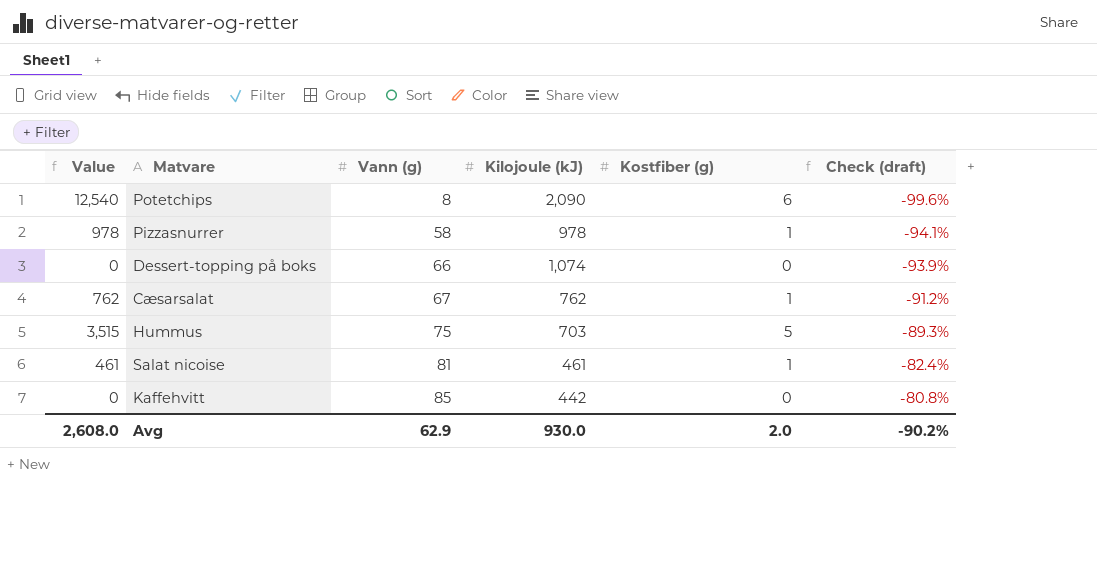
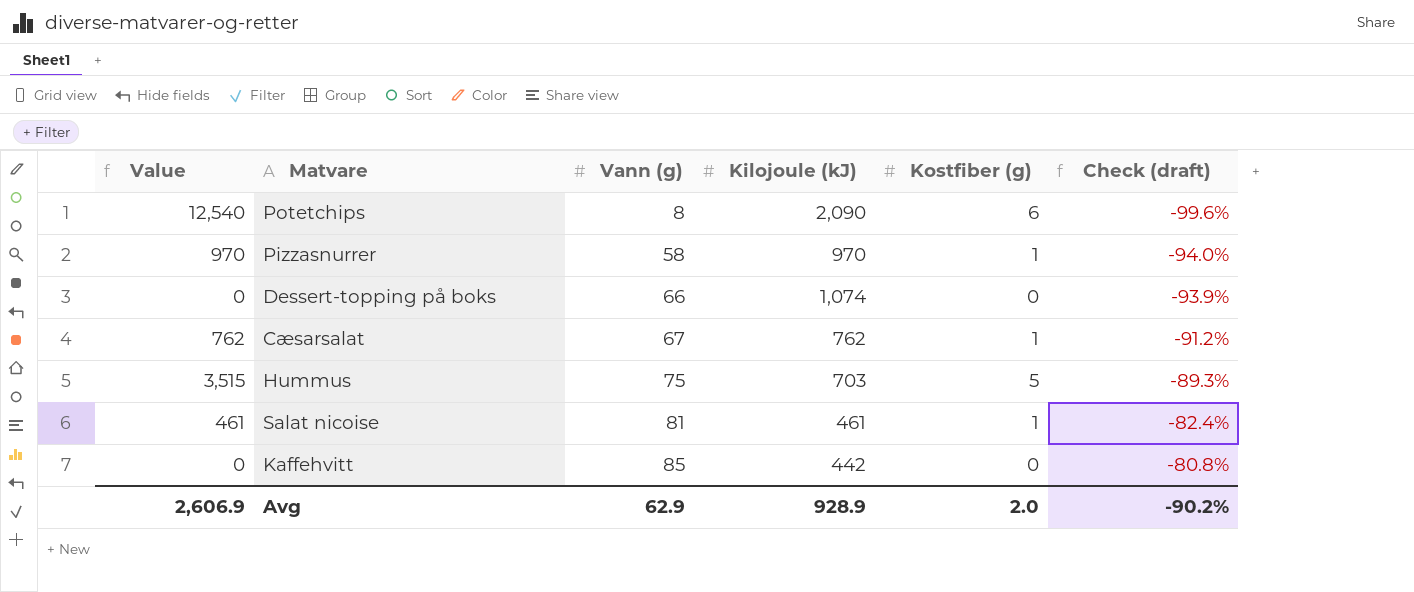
Pizzasnurrer | Value: 978 -> 970
Pizzasnurrer | Kilojoule (kJ): 978 -> 970
Pizzasnurrer | Check (draft): -94.1% -> -94.0%
Avg | Value: 2,608.0 -> 2,606.9
Avg | Kilojoule (kJ): 930.0 -> 928.9

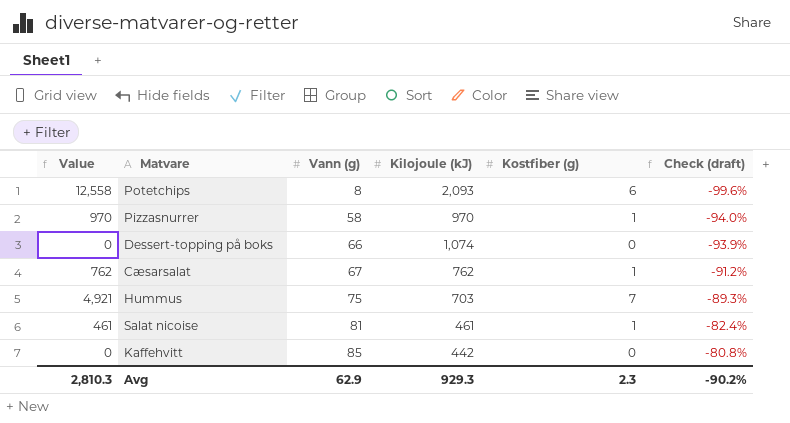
Potetchips | Value: 12,540 -> 12,558
Potetchips | Kilojoule (kJ): 2,090 -> 2,093
Hummus | Value: 3,515 -> 4,921
Hummus | Kostfiber (g): 5 -> 7
Avg | Value: 2,606.9 -> 2,810.3
Avg | Kilojoule (kJ): 928.9 -> 929.3
Avg | Kostfiber (g): 2.0 -> 2.3

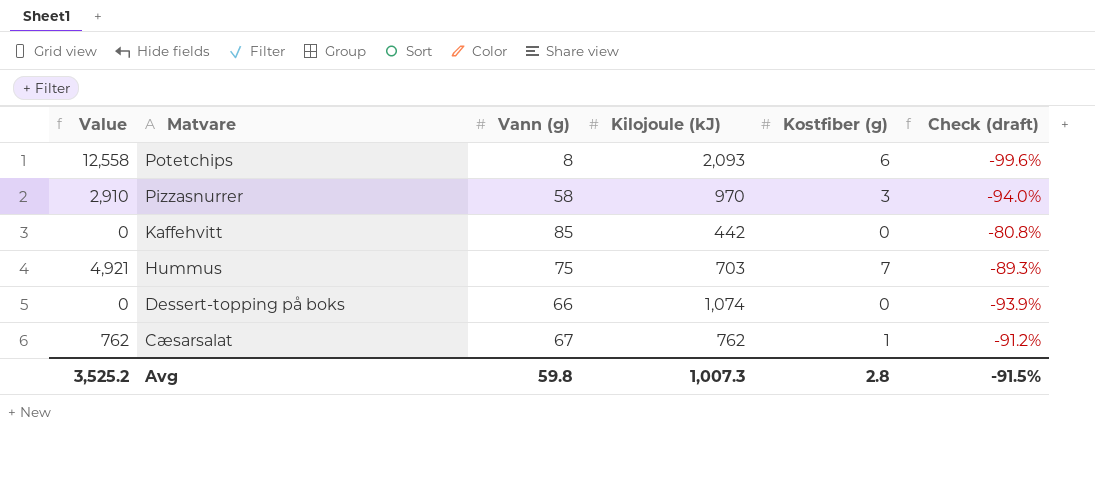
row order: Vann (g) ascending -> Matvare descending
row Salat nicoise: 461 | 81 | 461 | 1 | -82.4% -> none
Pizzasnurrer | Value: 970 -> 2,910
Pizzasnurrer | Kostfiber (g): 1 -> 3
Avg | Value: 2,810.3 -> 3,525.2
Avg | Vann (g): 62.9 -> 59.8
Avg | Kilojoule (kJ): 929.3 -> 1,007.3
Avg | Kostfiber (g): 2.3 -> 2.8
Avg | Check (draft): -90.2% -> -91.5%

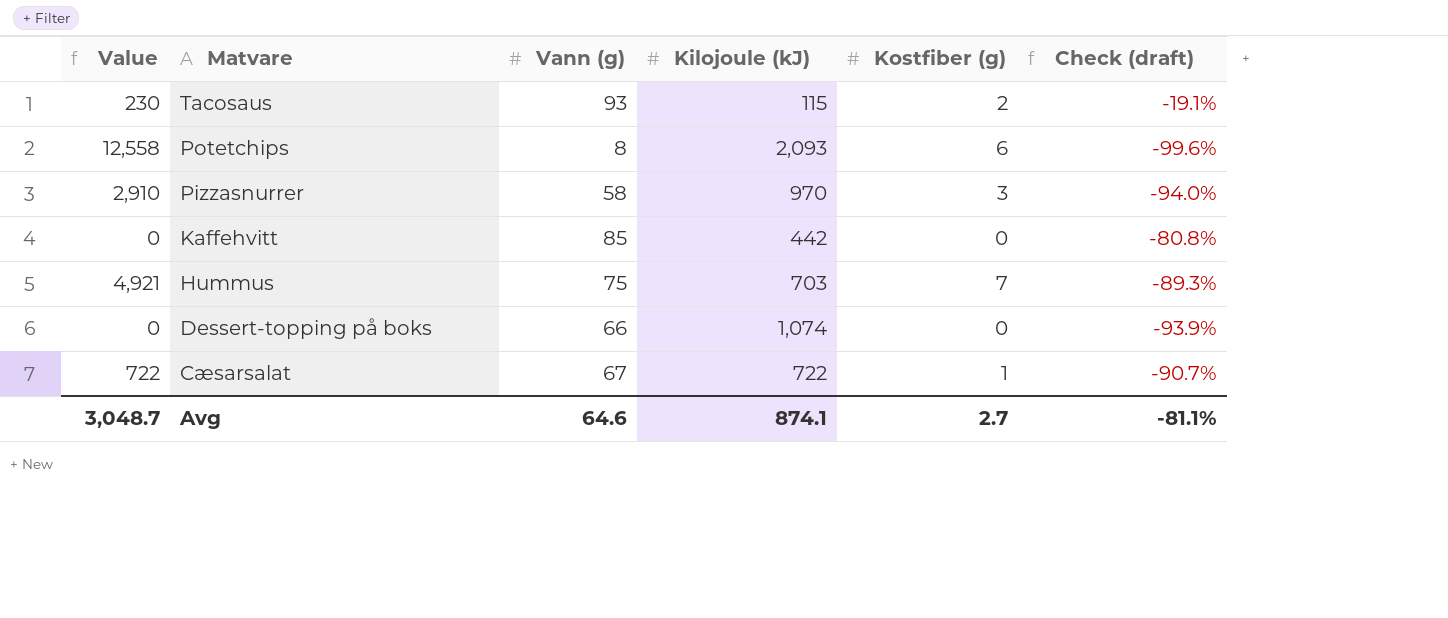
row Tacosaus: none -> 230 | 93 | 115 | 2 | -19.1%
Cæsarsalat | Value: 762 -> 722
Cæsarsalat | Kilojoule (kJ): 762 -> 722
Cæsarsalat | Check (draft): -91.2% -> -90.7%
Avg | Value: 3,525.2 -> 3,048.7
Avg | Vann (g): 59.8 -> 64.6
Avg | Kilojoule (kJ): 1,007.3 -> 874.1
Avg | Kostfiber (g): 2.8 -> 2.7
Avg | Check (draft): -91.5% -> -81.1%

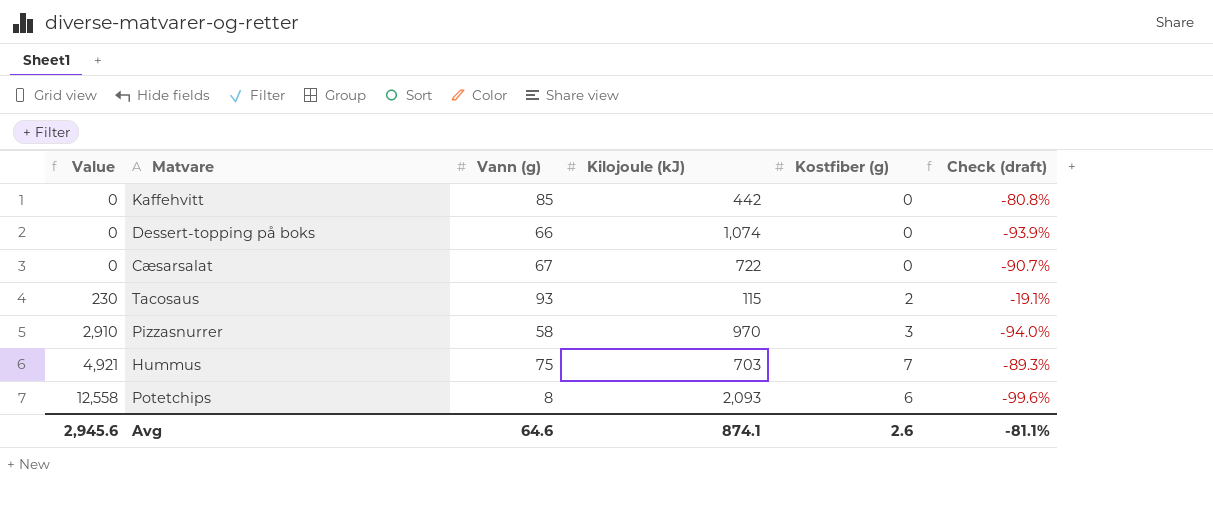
row order: Matvare descending -> Value ascending
Cæsarsalat | Value: 722 -> 0
Cæsarsalat | Kostfiber (g): 1 -> 0
Avg | Value: 3,048.7 -> 2,945.6
Avg | Kostfiber (g): 2.7 -> 2.6

